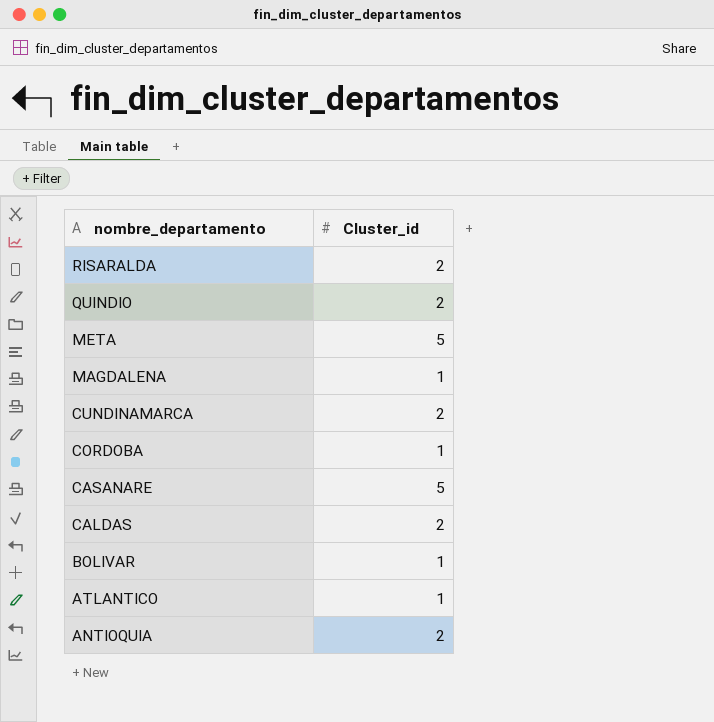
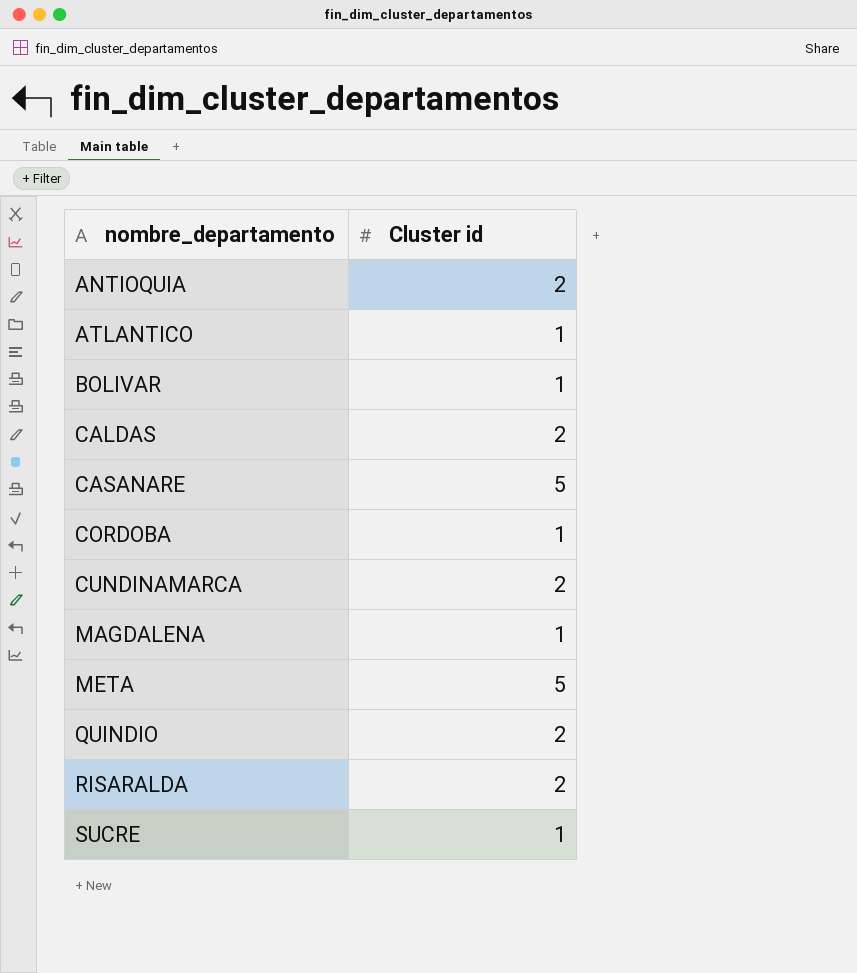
row order: nombre_departamento descending -> nombre_departamento ascending
column name: Cluster_id -> Cluster id
row SUCRE: none -> 1

